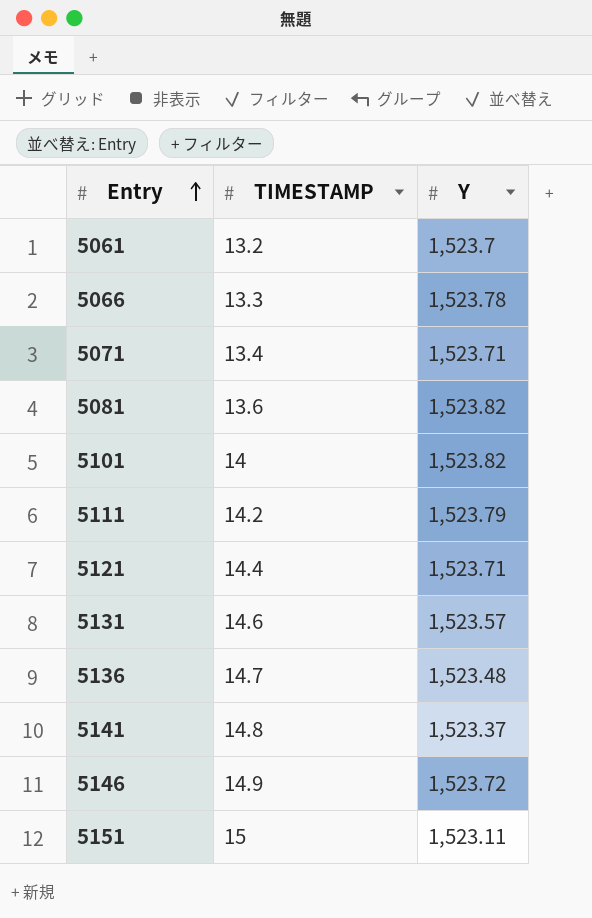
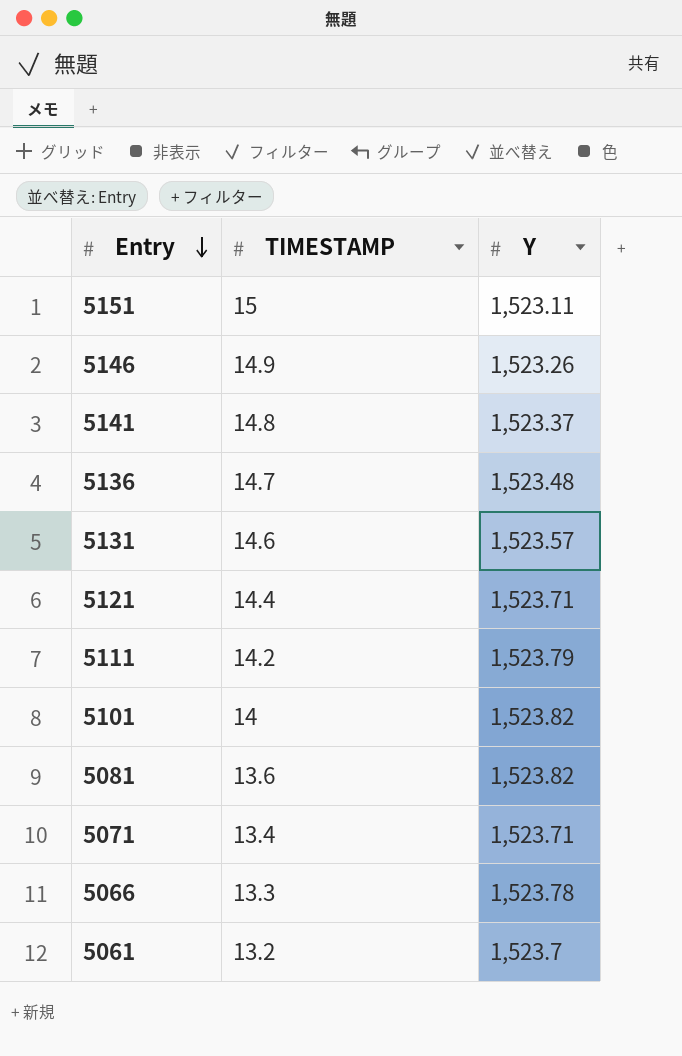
row order: Entry ascending -> Entry descending
5146 | Y: 1,523.72 -> 1,523.26

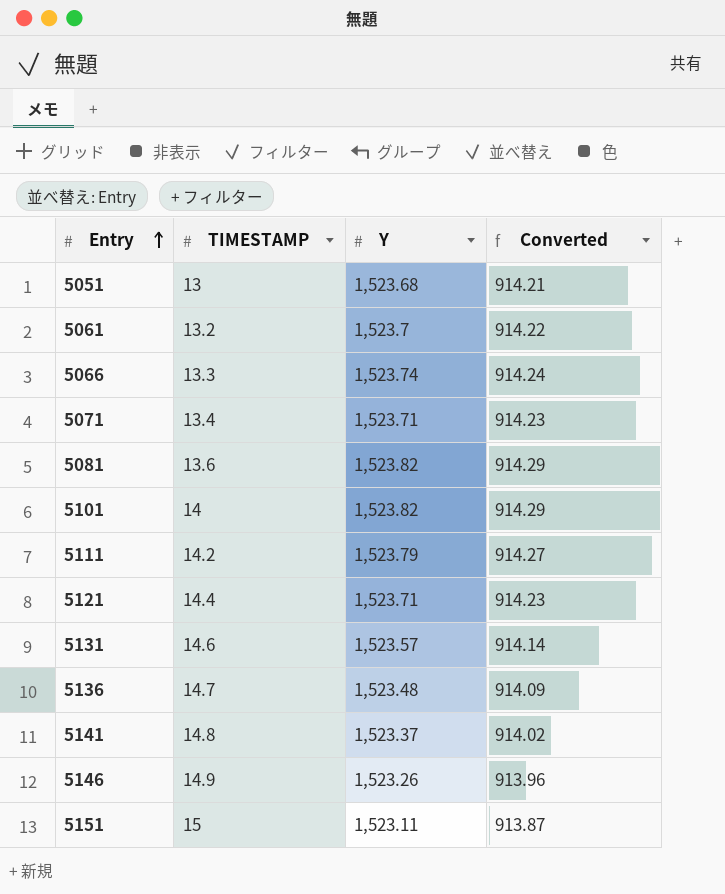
row order: Entry descending -> Entry ascending
column Converted | formula: none -> [Y] * 0.6
row 5051: none -> 13 | 1,523.68 | 914.21
5066 | Y: 1,523.78 -> 1,523.74

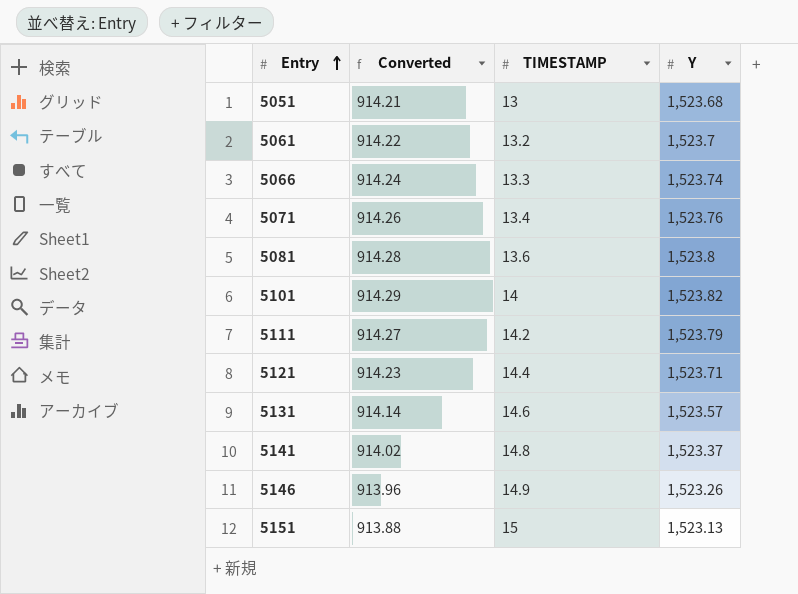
column Converted | position: 4 -> 2
row 5136: 14.7 | 1,523.48 | 914.09 -> none
5071 | Converted: 914.23 -> 914.26
5071 | Y: 1,523.71 -> 1,523.76
5081 | Converted: 914.29 -> 914.28
5081 | Y: 1,523.82 -> 1,523.8
5151 | Converted: 913.87 -> 913.88
5151 | Y: 1,523.11 -> 1,523.13

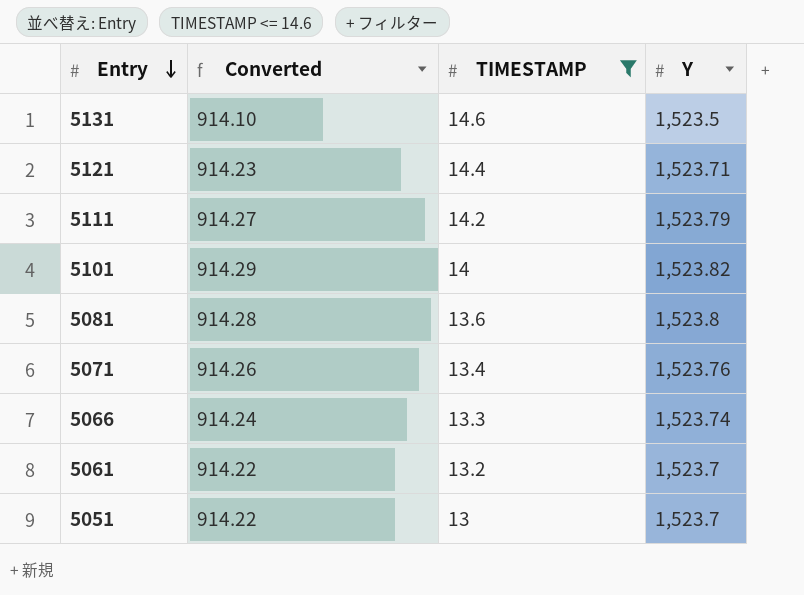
filter: none -> TIMESTAMP <= 14.6
row order: Entry ascending -> Entry descending
5131 | Converted: 914.14 -> 914.10
5131 | Y: 1,523.57 -> 1,523.5
5051 | Converted: 914.21 -> 914.22
5051 | Y: 1,523.68 -> 1,523.7

